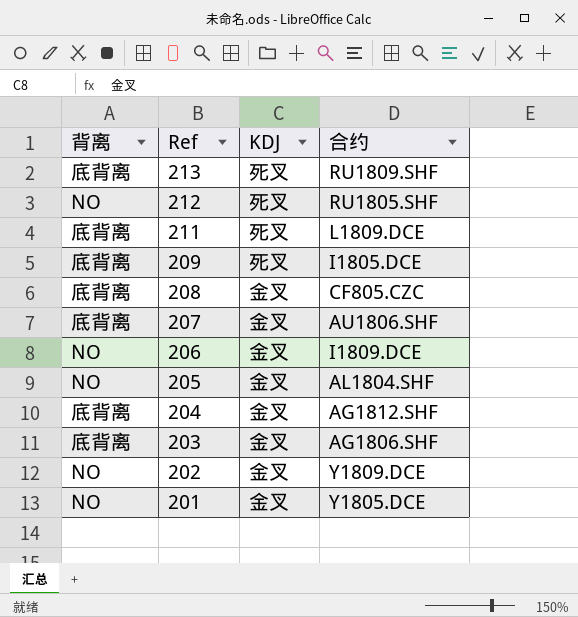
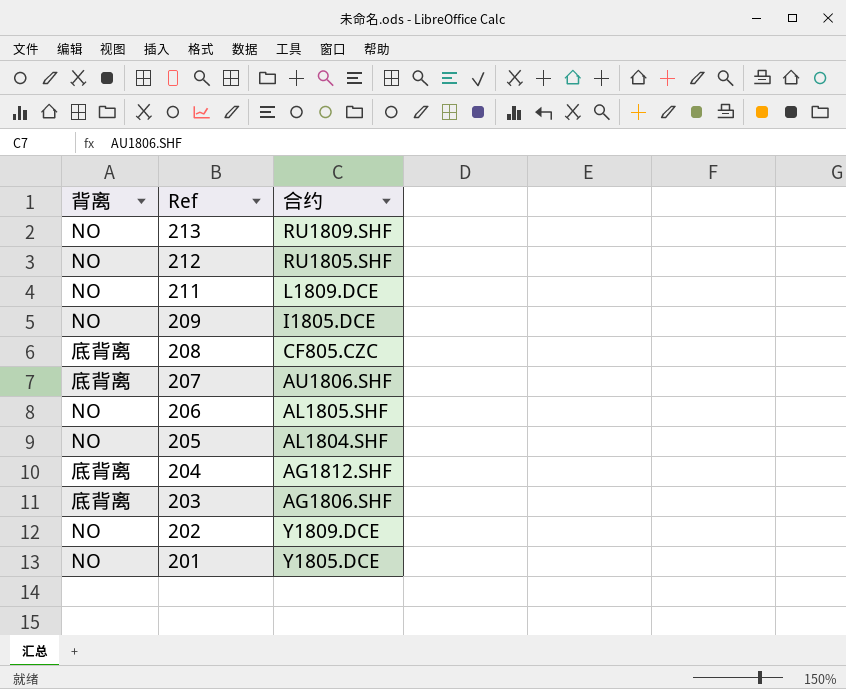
column KDJ | position: 3 -> none
213 | 背离: 底背离 -> NO
211 | 背离: 底背离 -> NO
209 | 背离: 底背离 -> NO
206 | 合约: I1809.DCE -> AL1805.SHF

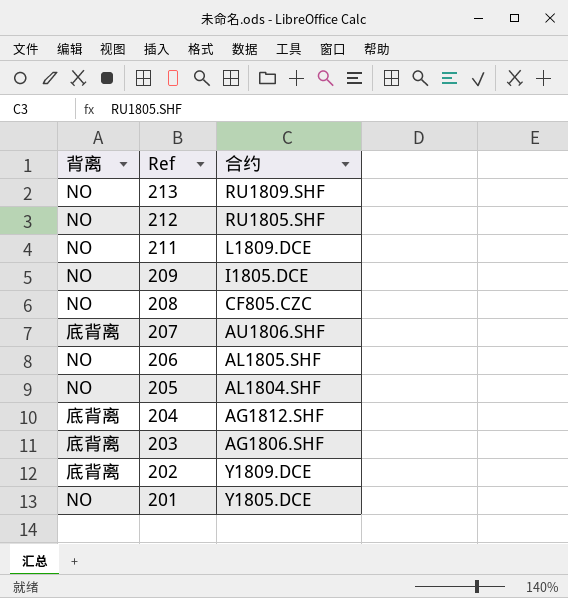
208 | 背离: 底背离 -> NO
202 | 背离: NO -> 底背离

